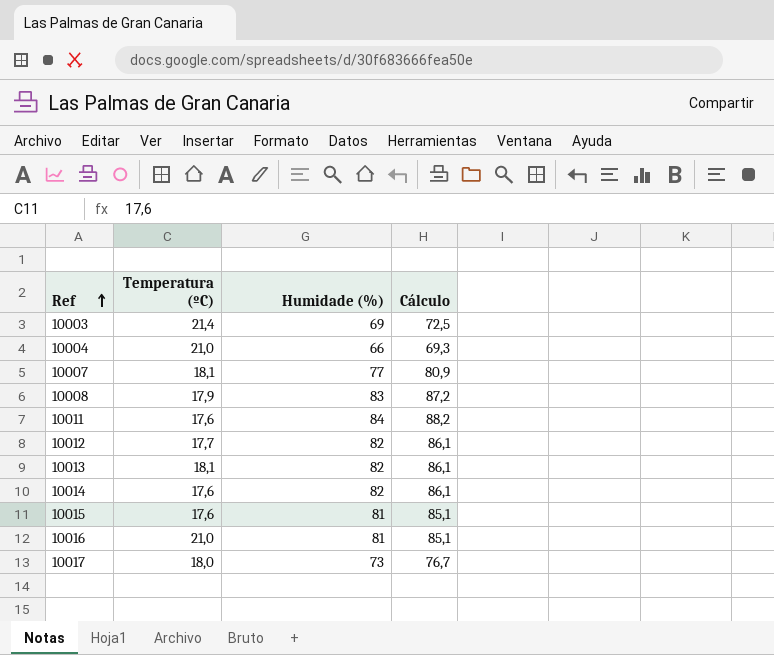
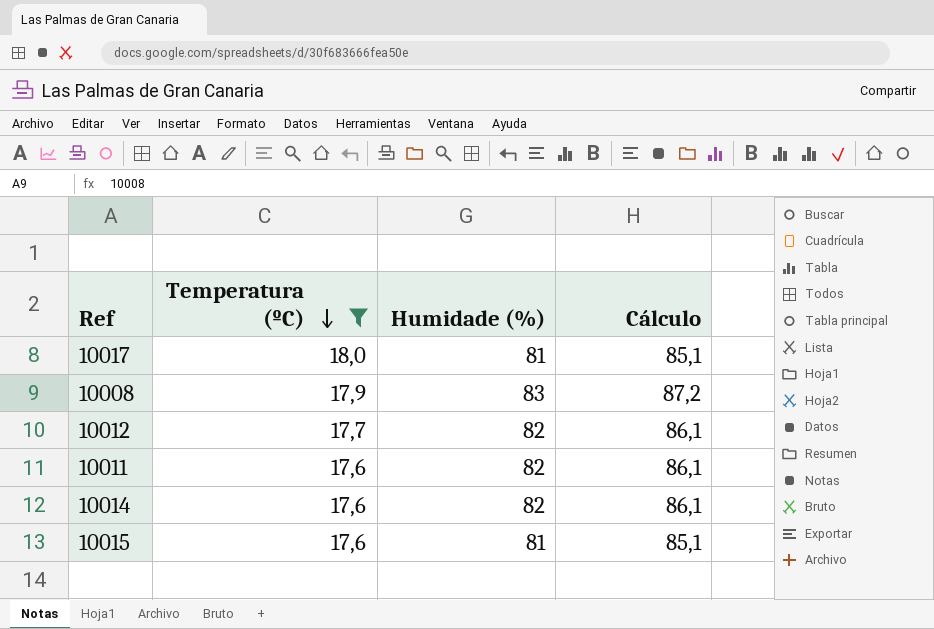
filter: none -> Temperatura (ºC) <= 18,0
row order: Ref ascending -> Temperatura (ºC) descending
10017 | Humidade (%): 73 -> 81
10017 | Cálculo: 76,7 -> 85,1
10011 | Humidade (%): 84 -> 82
10011 | Cálculo: 88,2 -> 86,1

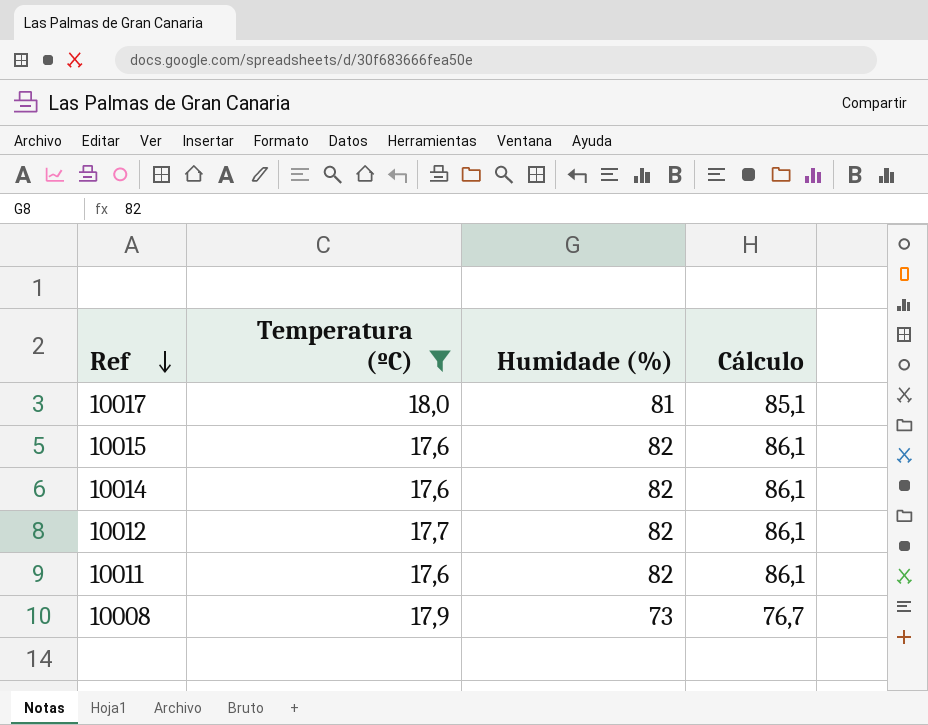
row order: Temperatura (ºC) descending -> Ref descending
10015 | Humidade (%): 81 -> 82
10015 | Cálculo: 85,1 -> 86,1
10008 | Humidade (%): 83 -> 73
10008 | Cálculo: 87,2 -> 76,7

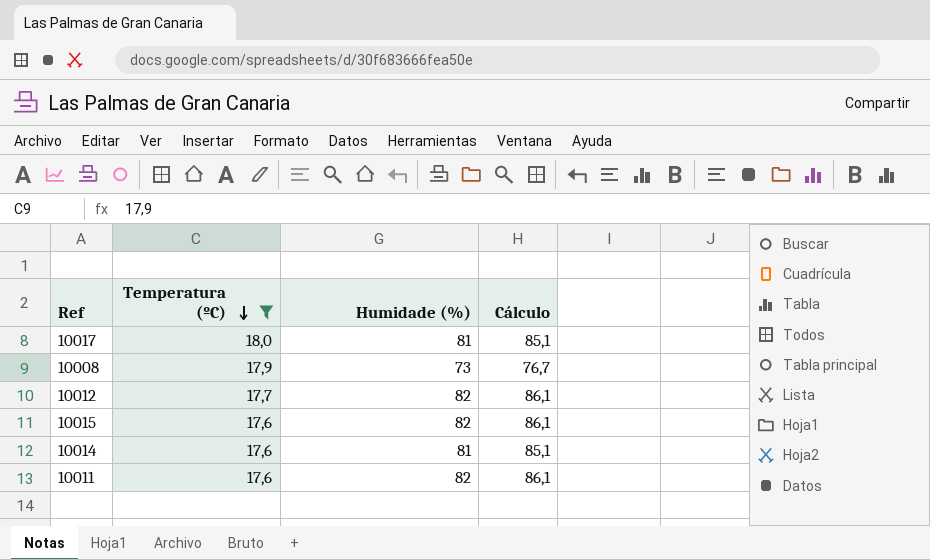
row order: Ref descending -> Temperatura (ºC) descending
10014 | Humidade (%): 82 -> 81
10014 | Cálculo: 86,1 -> 85,1

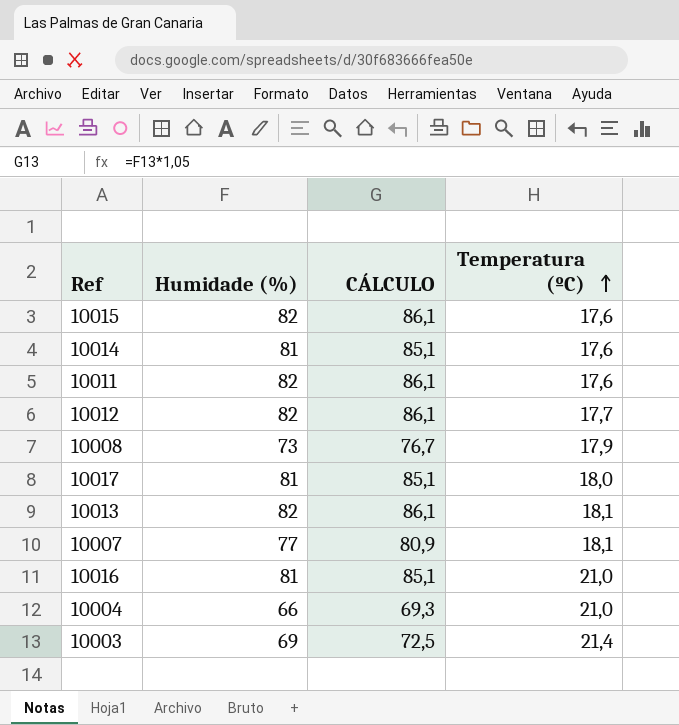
filter: Temperatura (ºC) <= 18,0 -> none
row order: Temperatura (ºC) descending -> Temperatura (ºC) ascending
column name: Cálculo -> CÁLCULO
column Temperatura (ºC) | position: 2 -> 4

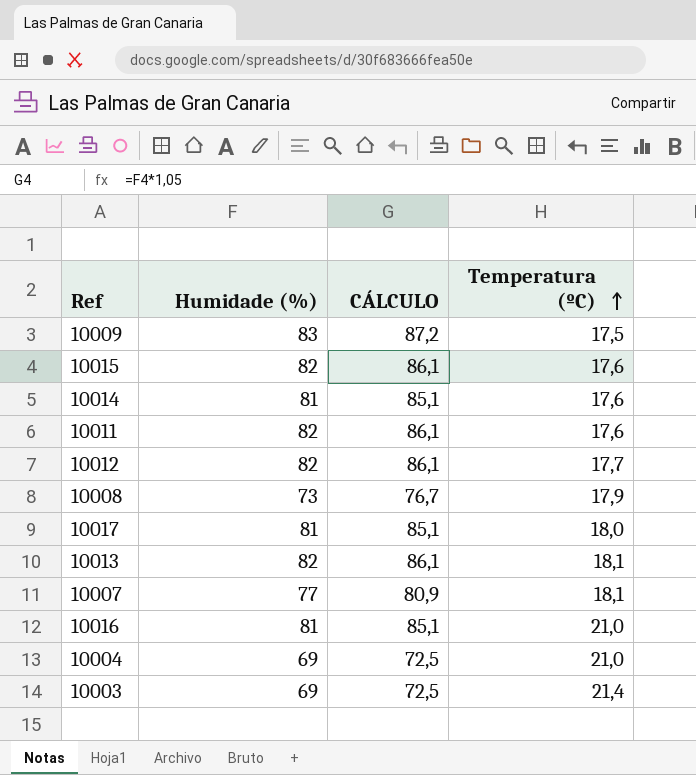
row 10009: none -> 83 | 87,2 | 17,5
10004 | Humidade (%): 66 -> 69
10004 | CÁLCULO: 69,3 -> 72,5

